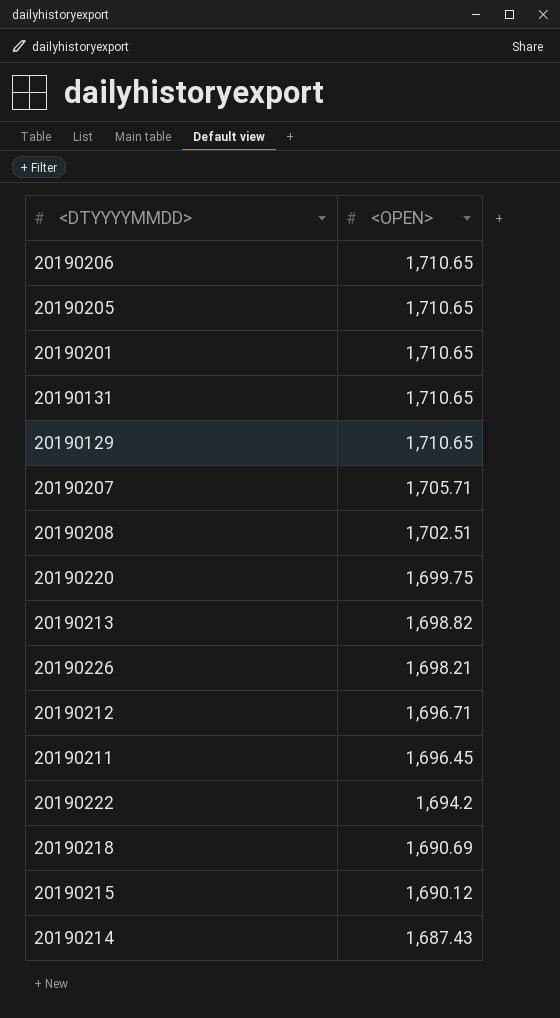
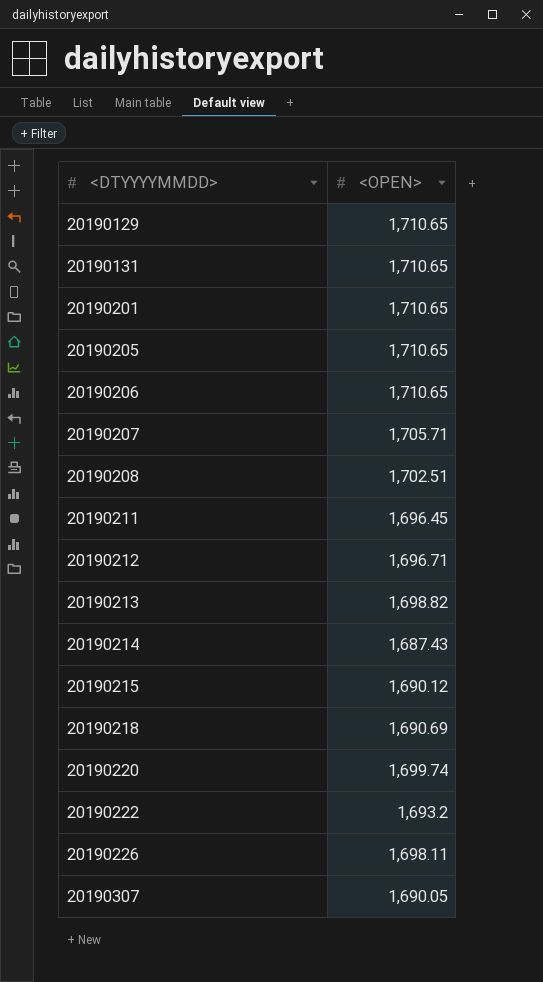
row order: <OPEN> descending -> <DTYYYYMMDD> ascending
20190220 | <OPEN>: 1,699.75 -> 1,699.74
20190222 | <OPEN>: 1,694.2 -> 1,693.2
20190226 | <OPEN>: 1,698.21 -> 1,698.11
row 20190307: none -> 1,690.05

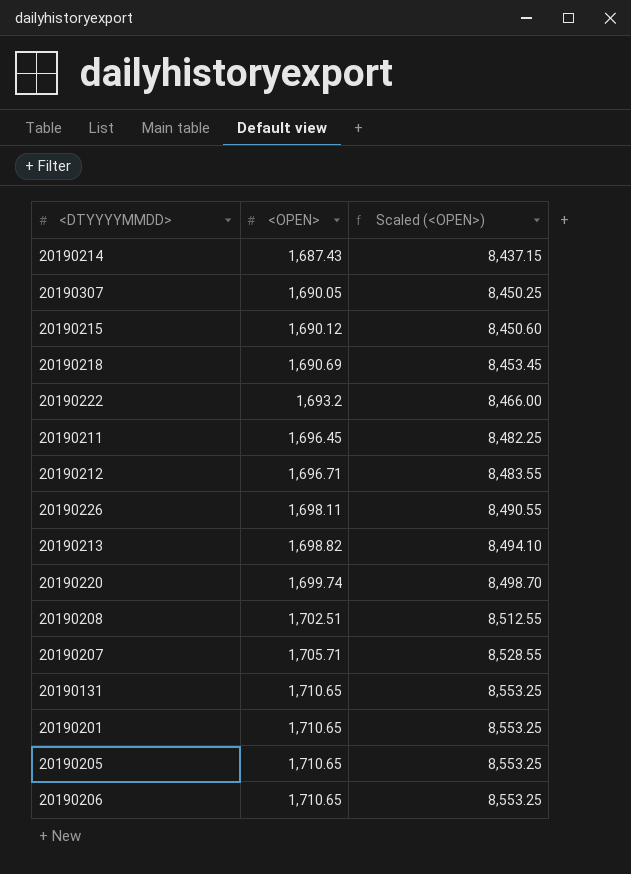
row order: <DTYYYYMMDD> ascending -> <OPEN> ascending
column Scaled (<OPEN>) | formula: none -> [<OPEN>] * 5
row 20190129: 1,710.65 -> none

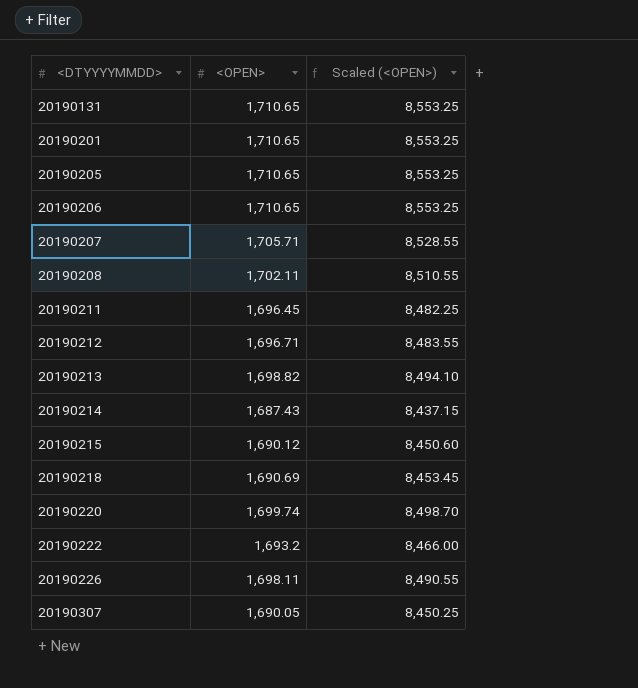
row order: <OPEN> ascending -> <DTYYYYMMDD> ascending
20190208 | <OPEN>: 1,702.51 -> 1,702.11
20190208 | Scaled (<OPEN>): 8,512.55 -> 8,510.55

